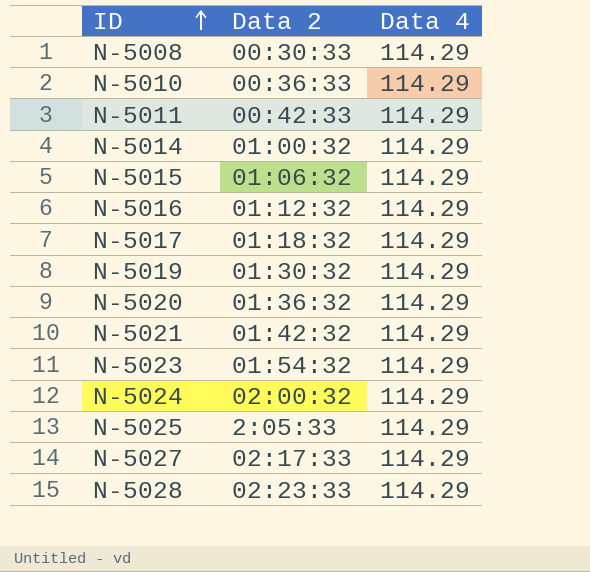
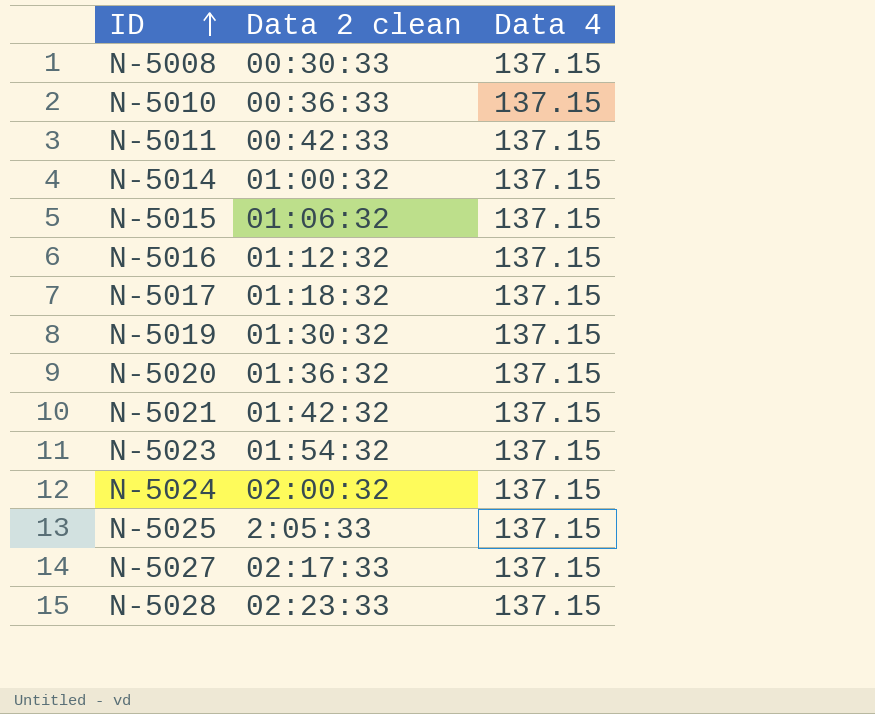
column name: Data 2 -> Data 2 clean
N-5008 | Data 4: 114.29 -> 137.15
N-5010 | Data 4: 114.29 -> 137.15
N-5011 | Data 4: 114.29 -> 137.15
N-5014 | Data 4: 114.29 -> 137.15
N-5015 | Data 4: 114.29 -> 137.15
N-5016 | Data 4: 114.29 -> 137.15
N-5017 | Data 4: 114.29 -> 137.15
N-5019 | Data 4: 114.29 -> 137.15
N-5020 | Data 4: 114.29 -> 137.15
N-5021 | Data 4: 114.29 -> 137.15
N-5023 | Data 4: 114.29 -> 137.15
N-5024 | Data 4: 114.29 -> 137.15
N-5025 | Data 4: 114.29 -> 137.15
N-5027 | Data 4: 114.29 -> 137.15
N-5028 | Data 4: 114.29 -> 137.15

